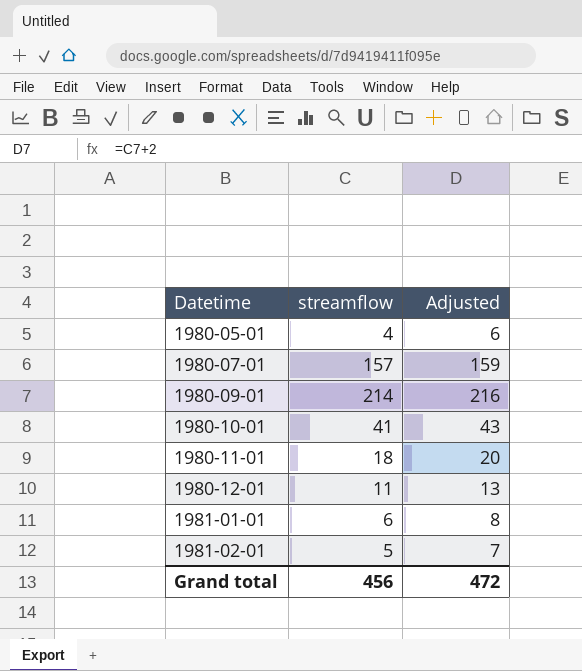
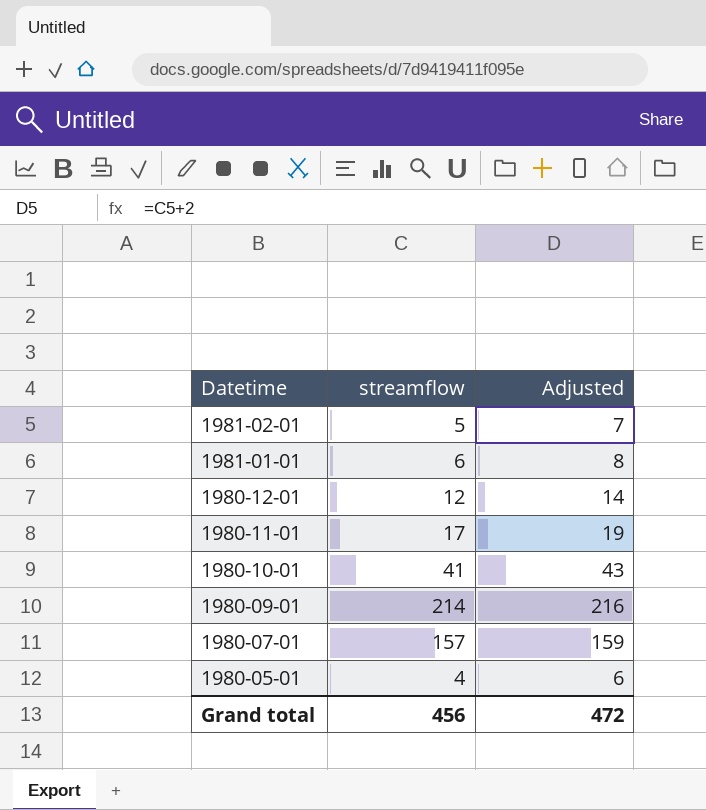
row order: Datetime ascending -> Datetime descending
1980-12-01 | streamflow: 11 -> 12
1980-12-01 | Adjusted: 13 -> 14
1980-11-01 | streamflow: 18 -> 17
1980-11-01 | Adjusted: 20 -> 19

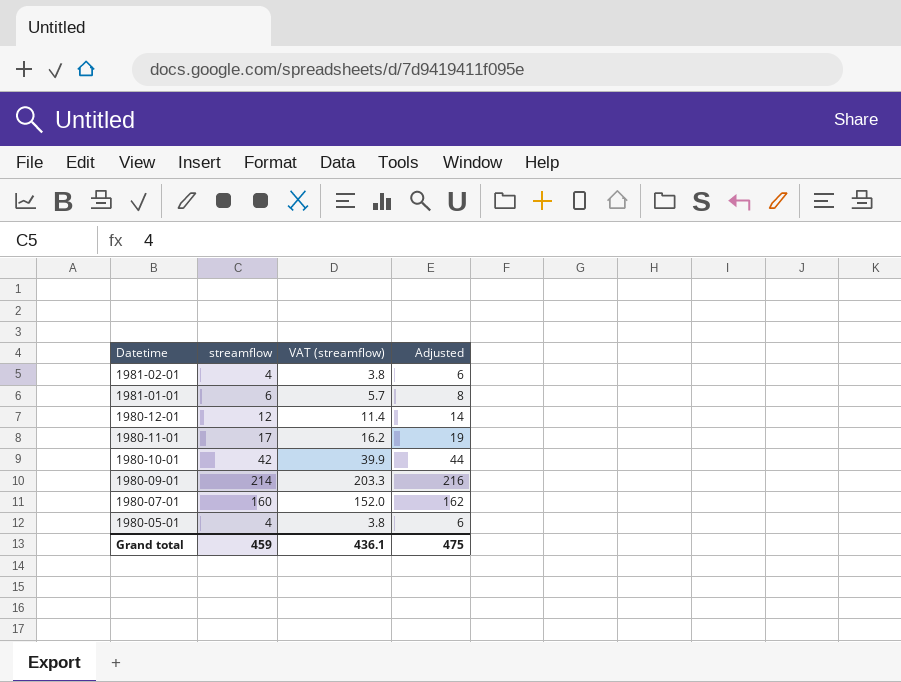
column VAT (streamflow) | formula: none -> [streamflow] * 0.95
1981-02-01 | streamflow: 5 -> 4
1981-02-01 | Adjusted: 7 -> 6
1980-10-01 | streamflow: 41 -> 42
1980-10-01 | Adjusted: 43 -> 44
1980-07-01 | streamflow: 157 -> 160
1980-07-01 | Adjusted: 159 -> 162
Grand total | streamflow: 456 -> 459
Grand total | Adjusted: 472 -> 475

